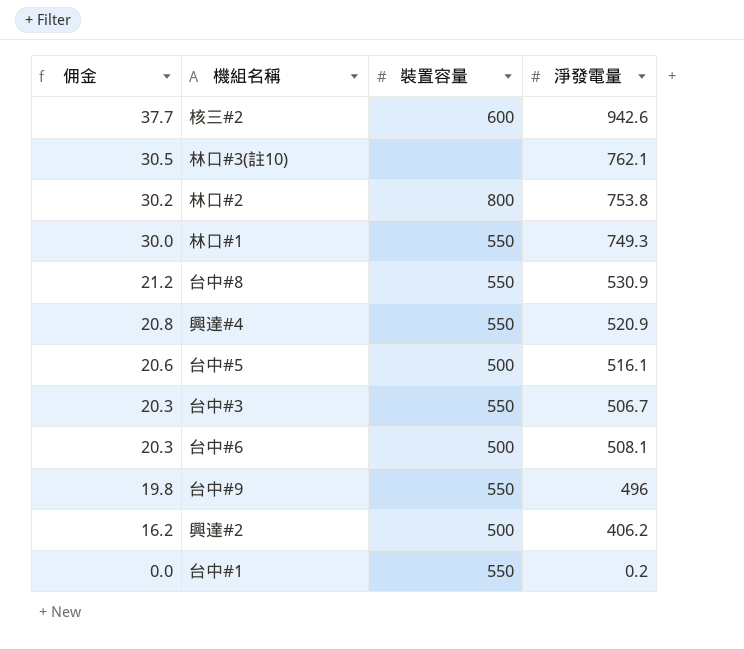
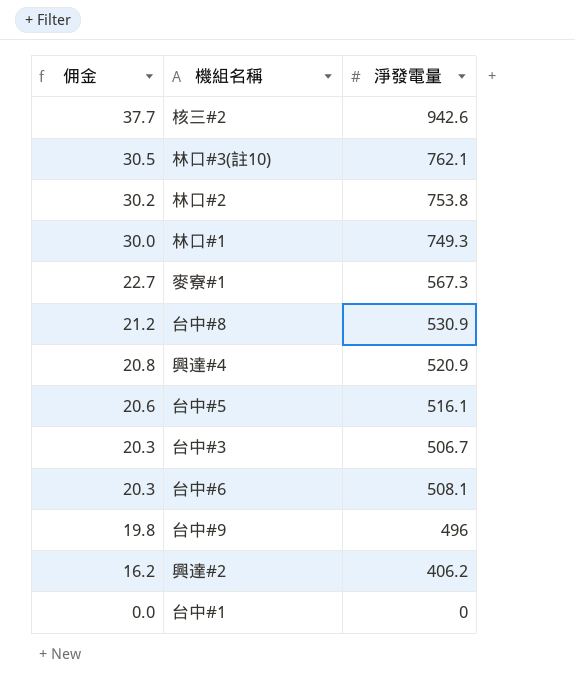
column 裝置容量 | position: 3 -> none
row 麥寮#1: none -> 22.7 | 567.3
台中#1 | 淨發電量: 0.2 -> 0

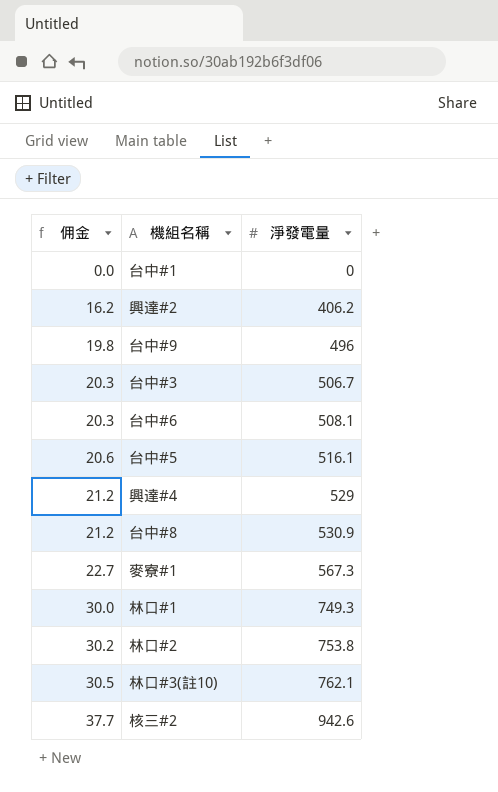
row order: 佣金 descending -> 佣金 ascending
興達#4 | 佣金: 20.8 -> 21.2
興達#4 | 淨發電量: 520.9 -> 529

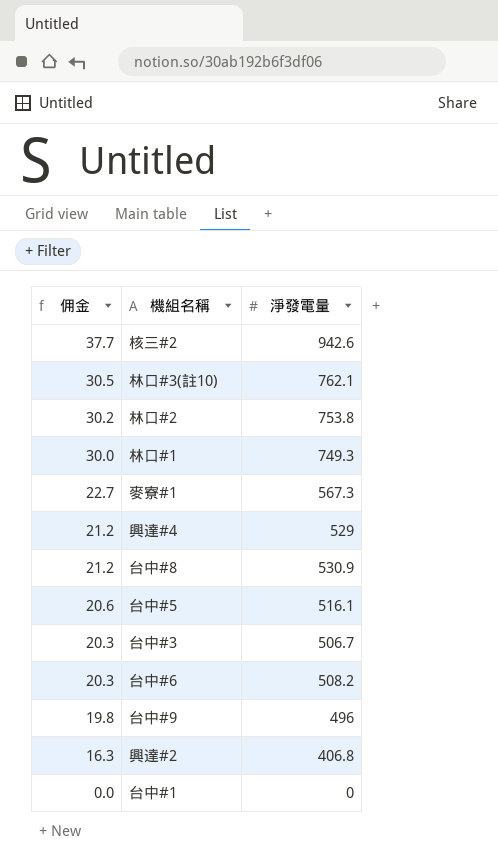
row order: 佣金 ascending -> 佣金 descending
台中#6 | 淨發電量: 508.1 -> 508.2
興達#2 | 佣金: 16.2 -> 16.3
興達#2 | 淨發電量: 406.2 -> 406.8

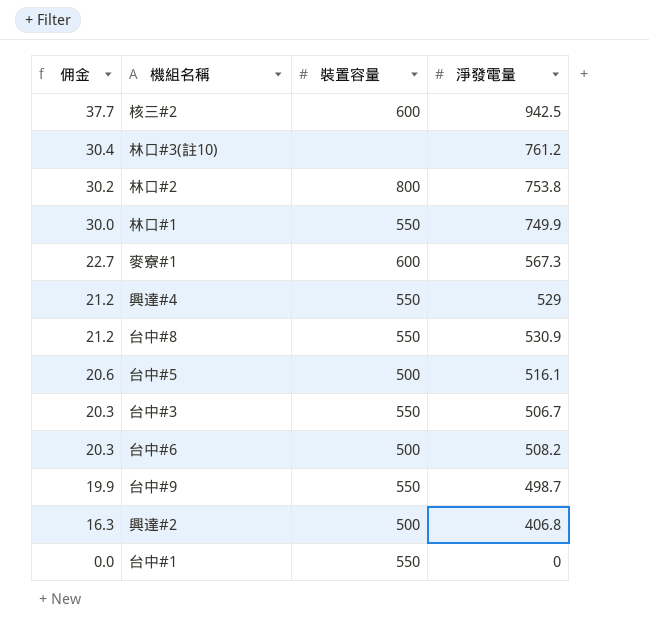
column 裝置容量 | position: none -> 3
核三#2 | 淨發電量: 942.6 -> 942.5
林口#3(註10) | 佣金: 30.5 -> 30.4
林口#3(註10) | 淨發電量: 762.1 -> 761.2
林口#1 | 淨發電量: 749.3 -> 749.9
台中#9 | 佣金: 19.8 -> 19.9
台中#9 | 淨發電量: 496 -> 498.7

